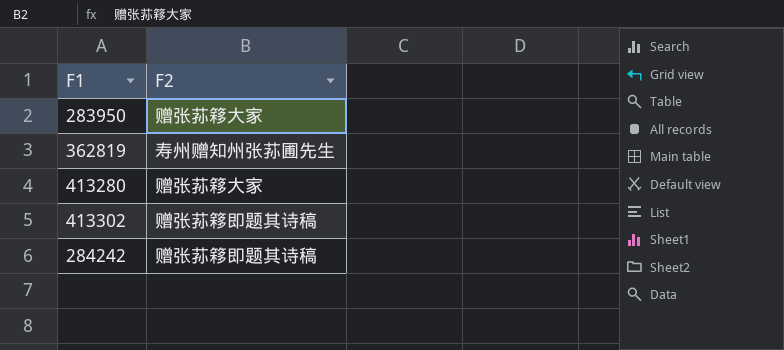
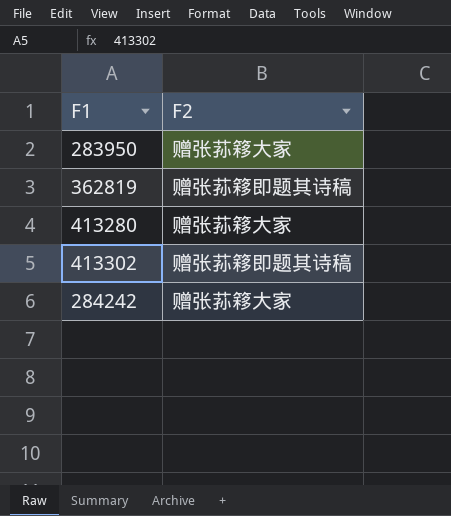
362819 | F2: 寿州赠知州张荪圃先生 -> 赠张荪簃即题其诗稿
284242 | F2: 赠张荪簃即题其诗稿 -> 赠张荪簃大家

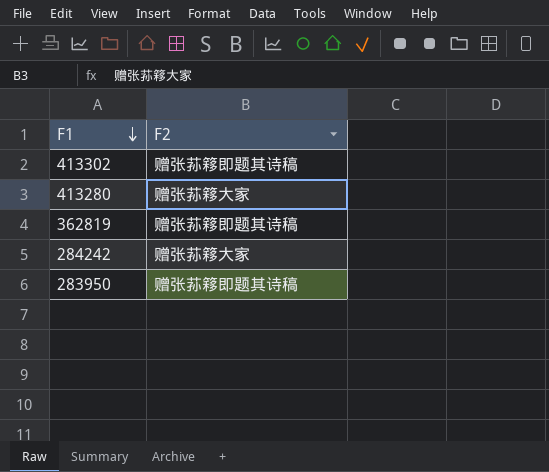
row order: none -> F1 descending
283950 | F2: 赠张荪簃大家 -> 赠张荪簃即题其诗稿

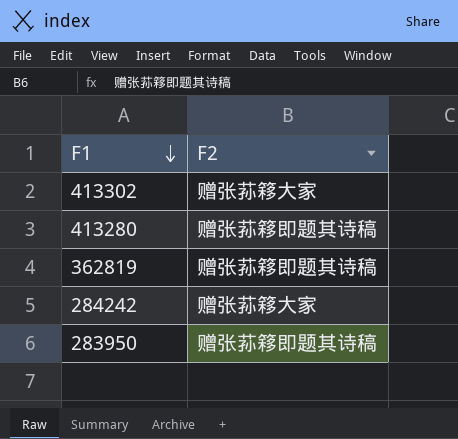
413302 | F2: 赠张荪簃即题其诗稿 -> 赠张荪簃大家
413280 | F2: 赠张荪簃大家 -> 赠张荪簃即题其诗稿

